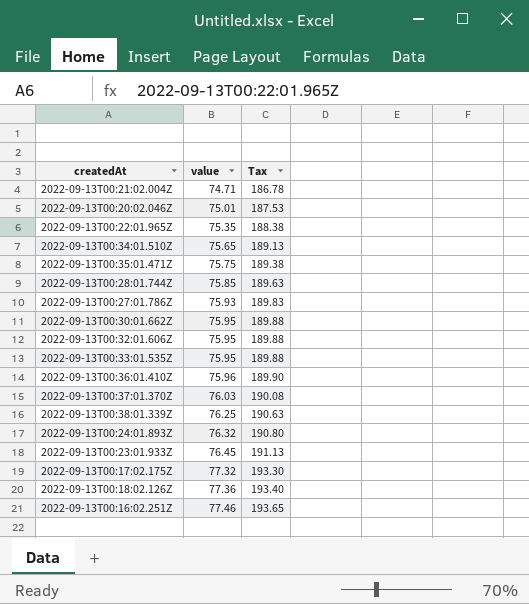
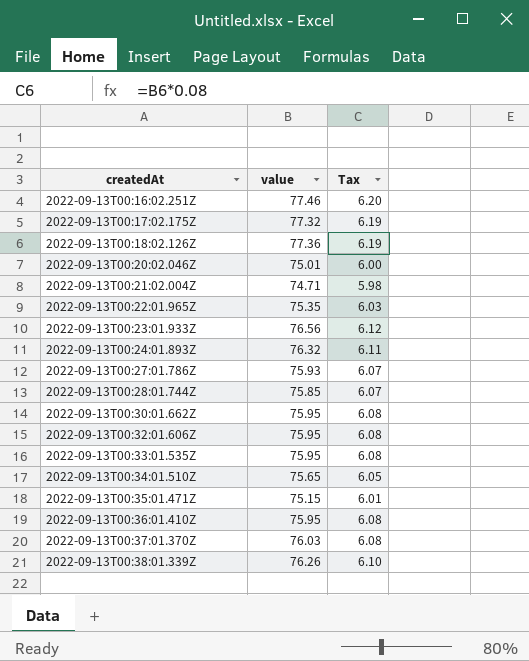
row order: value ascending -> createdAt ascending
column Tax | formula: [value] * 2.5 -> [value] * 0.08
2022-09-13T00:23:01.933Z | value: 76.45 -> 76.56
2022-09-13T00:35:01.471Z | value: 75.75 -> 75.15
2022-09-13T00:36:01.410Z | value: 75.96 -> 75.95
2022-09-13T00:38:01.339Z | value: 76.25 -> 76.26

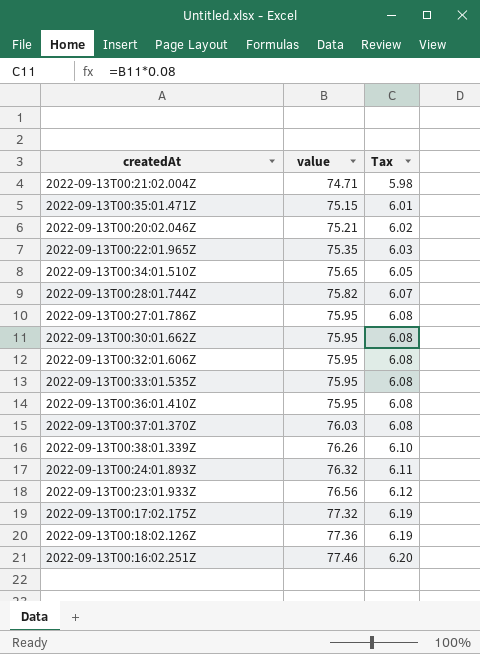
row order: createdAt ascending -> value ascending
2022-09-13T00:20:02.046Z | value: 75.01 -> 75.21
2022-09-13T00:20:02.046Z | Tax: 6.00 -> 6.02
2022-09-13T00:28:01.744Z | value: 75.85 -> 75.82
2022-09-13T00:27:01.786Z | value: 75.93 -> 75.95
2022-09-13T00:27:01.786Z | Tax: 6.07 -> 6.08

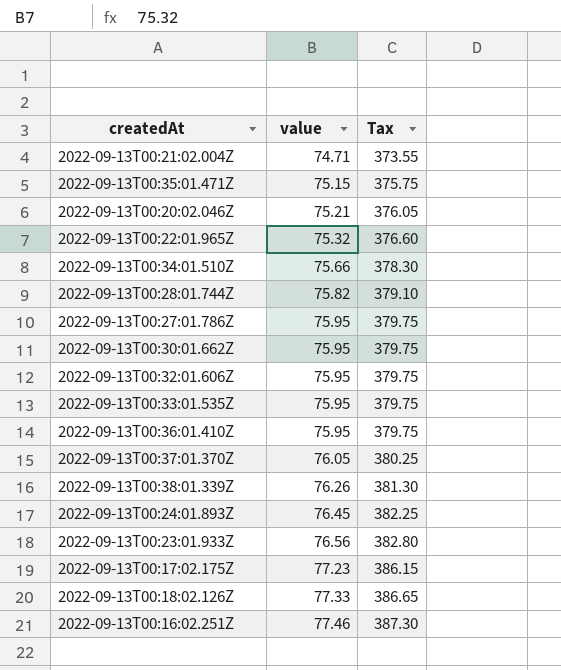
column Tax | formula: [value] * 0.08 -> [value] * 5
2022-09-13T00:22:01.965Z | value: 75.35 -> 75.32
2022-09-13T00:34:01.510Z | value: 75.65 -> 75.66
2022-09-13T00:37:01.370Z | value: 76.03 -> 76.05
2022-09-13T00:24:01.893Z | value: 76.32 -> 76.45
2022-09-13T00:17:02.175Z | value: 77.32 -> 77.23
2022-09-13T00:18:02.126Z | value: 77.36 -> 77.33

